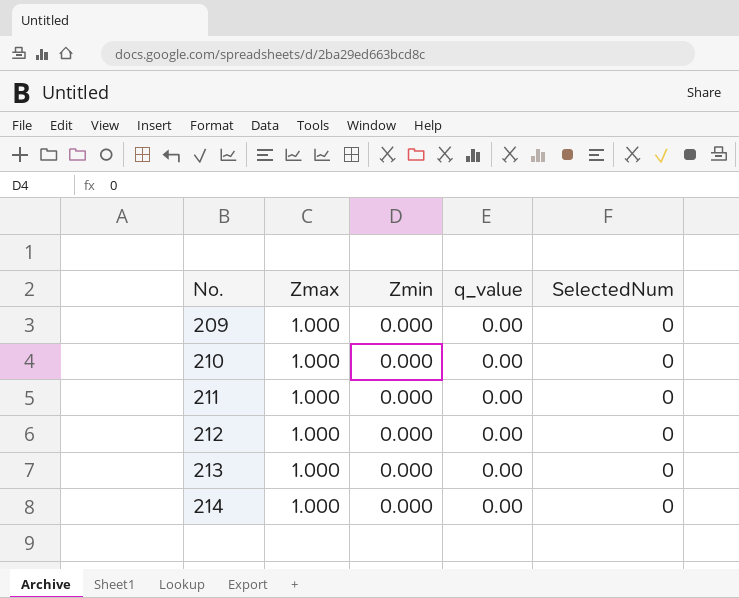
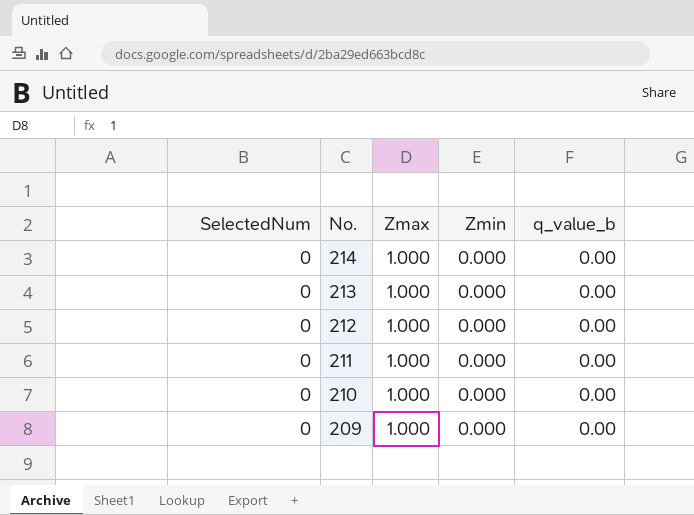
row order: No. ascending -> No. descending
column SelectedNum | position: 5 -> 1
column name: q_value -> q_value_b

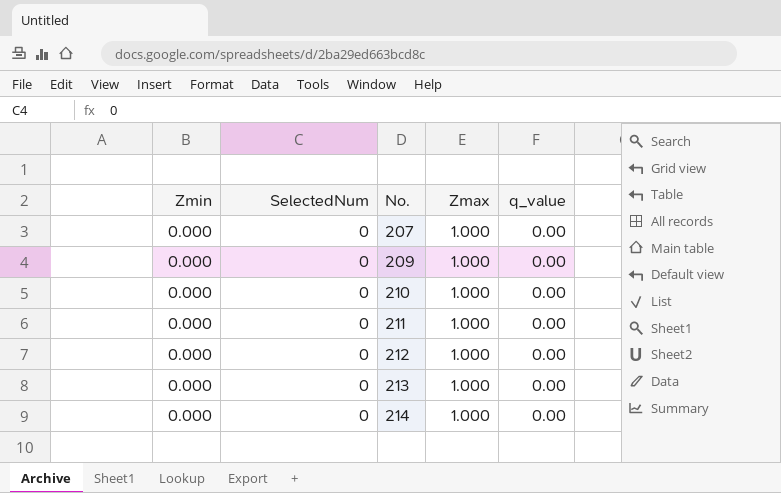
row order: No. descending -> No. ascending
column Zmin | position: 4 -> 1
column name: q_value_b -> q_value
row 207: none -> 0.000 | 0 | 1.000 | 0.00

